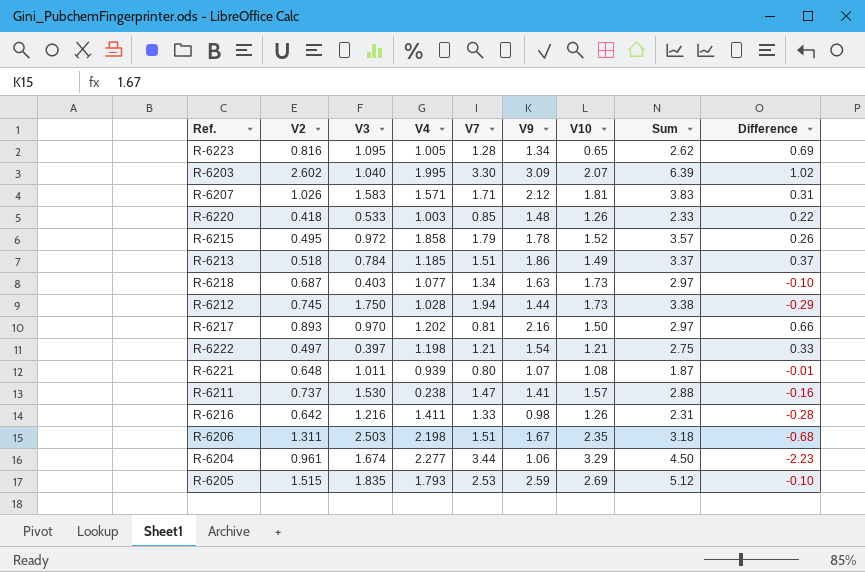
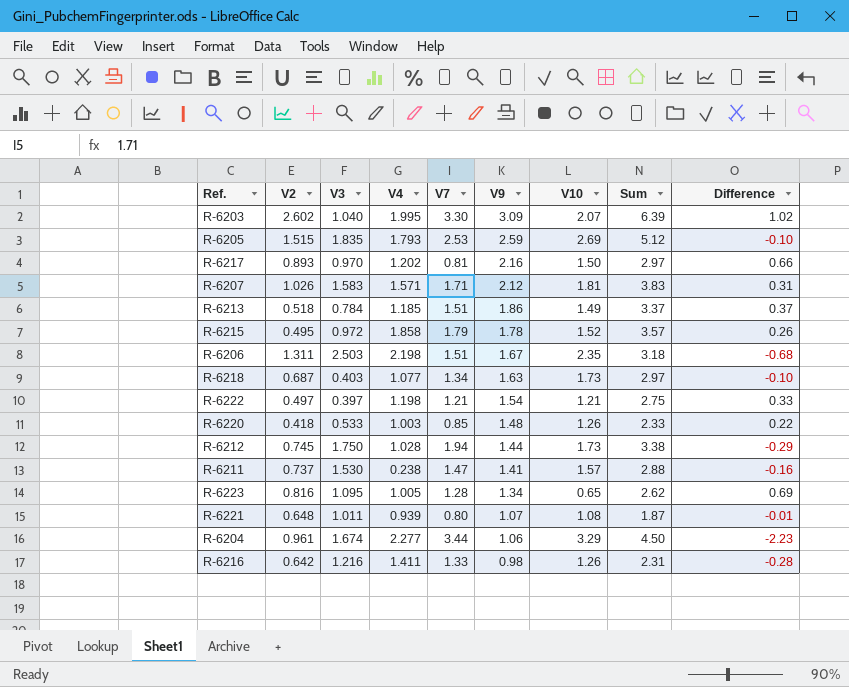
row order: none -> V9 descending

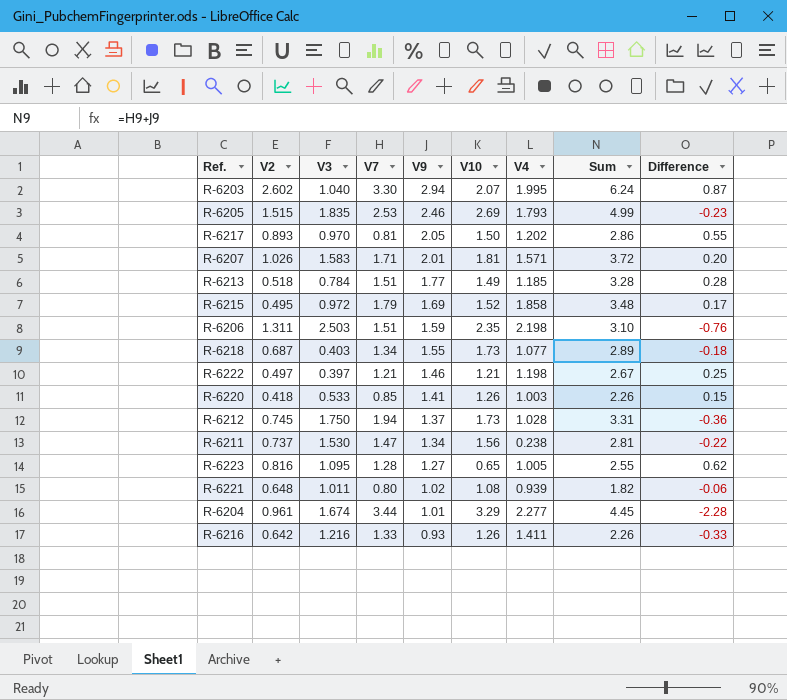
column V4 | position: 4 -> 7
R-6203 | V9: 3.09 -> 2.94
R-6203 | Sum: 6.39 -> 6.24
R-6203 | Difference: 1.02 -> 0.87
R-6205 | V9: 2.59 -> 2.46
R-6205 | Sum: 5.12 -> 4.99
R-6205 | Difference: -0.10 -> -0.23
R-6217 | V9: 2.16 -> 2.05
R-6217 | Sum: 2.97 -> 2.86
R-6217 | Difference: 0.66 -> 0.55
R-6207 | V9: 2.12 -> 2.01
R-6207 | Sum: 3.83 -> 3.72
R-6207 | Difference: 0.31 -> 0.20
R-6213 | V9: 1.86 -> 1.77
R-6213 | Sum: 3.37 -> 3.28
R-6213 | Difference: 0.37 -> 0.28
R-6215 | V9: 1.78 -> 1.69
R-6215 | Sum: 3.57 -> 3.48
R-6215 | Difference: 0.26 -> 0.17
R-6206 | V9: 1.67 -> 1.59
R-6206 | Sum: 3.18 -> 3.10
R-6206 | Difference: -0.68 -> -0.76
R-6218 | V9: 1.63 -> 1.55
R-6218 | Sum: 2.97 -> 2.89
R-6218 | Difference: -0.10 -> -0.18
R-6222 | V9: 1.54 -> 1.46
R-6222 | Sum: 2.75 -> 2.67
R-6222 | Difference: 0.33 -> 0.25
R-6220 | V9: 1.48 -> 1.41
R-6220 | Sum: 2.33 -> 2.26
R-6220 | Difference: 0.22 -> 0.15
R-6212 | V9: 1.44 -> 1.37
R-6212 | Sum: 3.38 -> 3.31
R-6212 | Difference: -0.29 -> -0.36
R-6211 | V9: 1.41 -> 1.34
R-6211 | V10: 1.57 -> 1.56
R-6211 | Sum: 2.88 -> 2.81
R-6211 | Difference: -0.16 -> -0.22
R-6223 | V9: 1.34 -> 1.27
R-6223 | Sum: 2.62 -> 2.55
R-6223 | Difference: 0.69 -> 0.62
R-6221 | V9: 1.07 -> 1.02
R-6221 | Sum: 1.87 -> 1.82
R-6221 | Difference: -0.01 -> -0.06
R-6204 | V9: 1.06 -> 1.01
R-6204 | Sum: 4.50 -> 4.45
R-6204 | Difference: -2.23 -> -2.28
R-6216 | V9: 0.98 -> 0.93
R-6216 | Sum: 2.31 -> 2.26
R-6216 | Difference: -0.28 -> -0.33

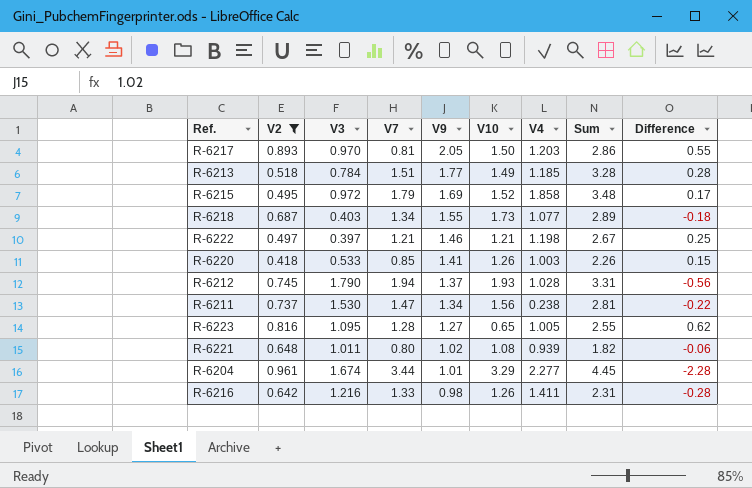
filter: none -> V2 <= 0.961
R-6217 | V4: 1.202 -> 1.203
R-6212 | V3: 1.750 -> 1.790
R-6212 | V10: 1.73 -> 1.93
R-6212 | Difference: -0.36 -> -0.56
R-6216 | V9: 0.93 -> 0.98
R-6216 | Sum: 2.26 -> 2.31
R-6216 | Difference: -0.33 -> -0.28

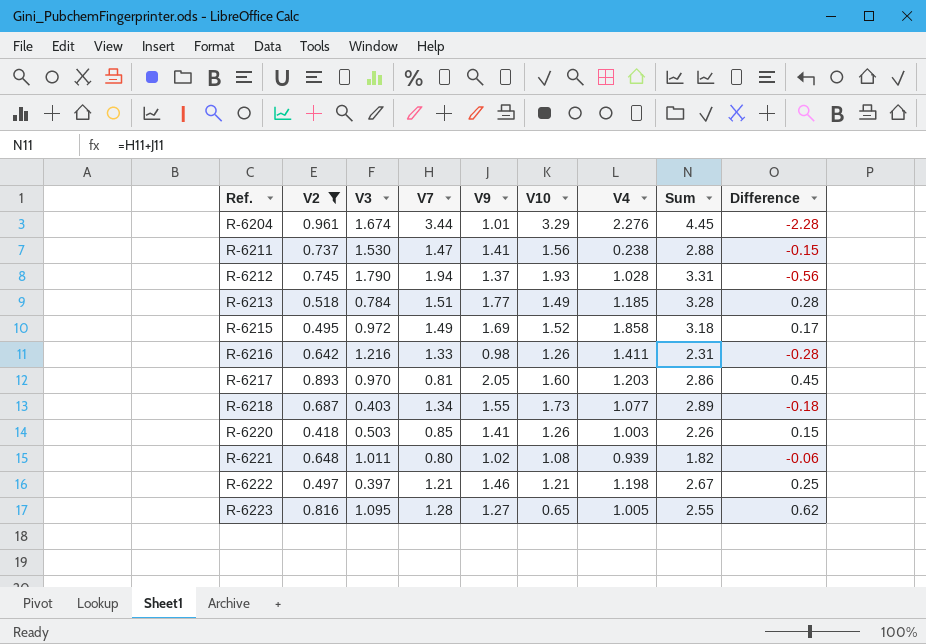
row order: V9 descending -> Ref. ascending
R-6204 | V4: 2.277 -> 2.276
R-6211 | V9: 1.34 -> 1.41
R-6211 | Sum: 2.81 -> 2.88
R-6211 | Difference: -0.22 -> -0.15
R-6215 | V7: 1.79 -> 1.49
R-6215 | Sum: 3.48 -> 3.18
R-6217 | V10: 1.50 -> 1.60
R-6217 | Difference: 0.55 -> 0.45
R-6220 | V3: 0.533 -> 0.503

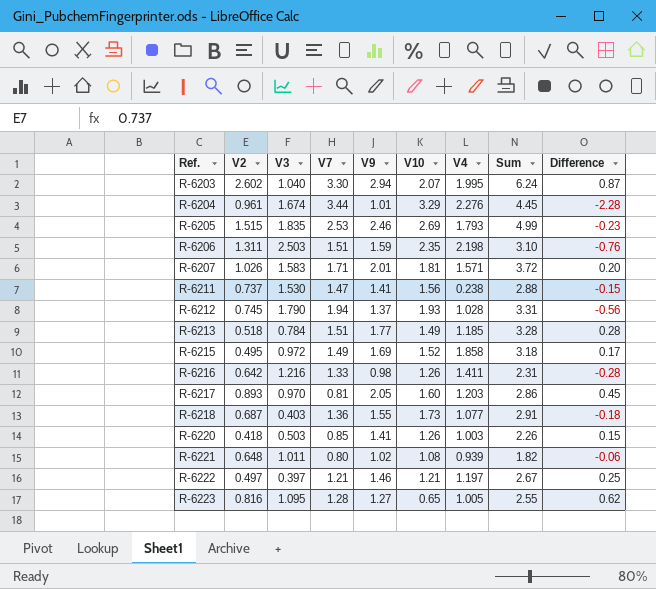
filter: V2 <= 0.961 -> none
R-6218 | V7: 1.34 -> 1.36
R-6218 | Sum: 2.89 -> 2.91
R-6222 | V4: 1.198 -> 1.197

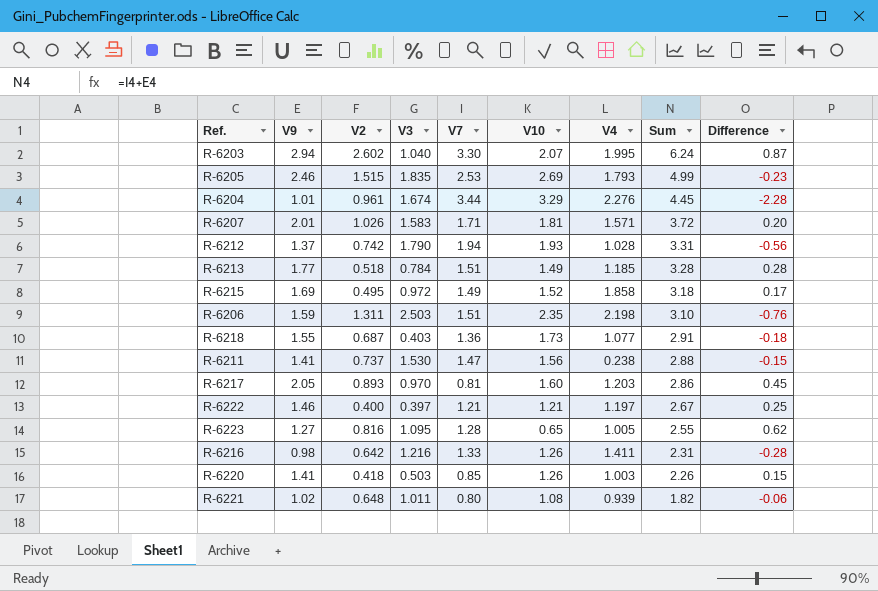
row order: Ref. ascending -> Sum descending
column V9 | position: 5 -> 2
R-6212 | V2: 0.745 -> 0.742
R-6222 | V2: 0.497 -> 0.400

